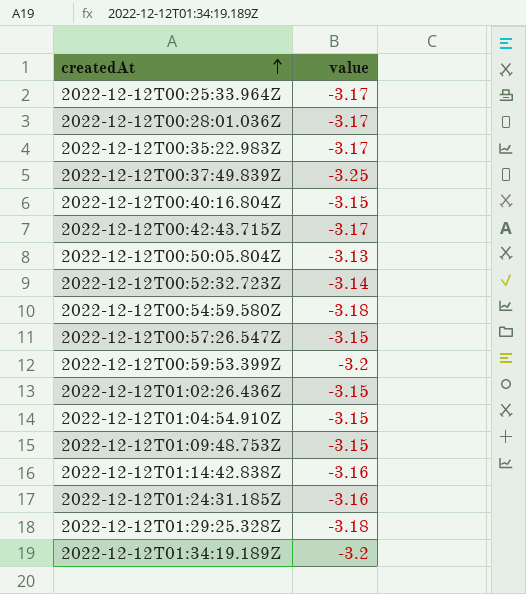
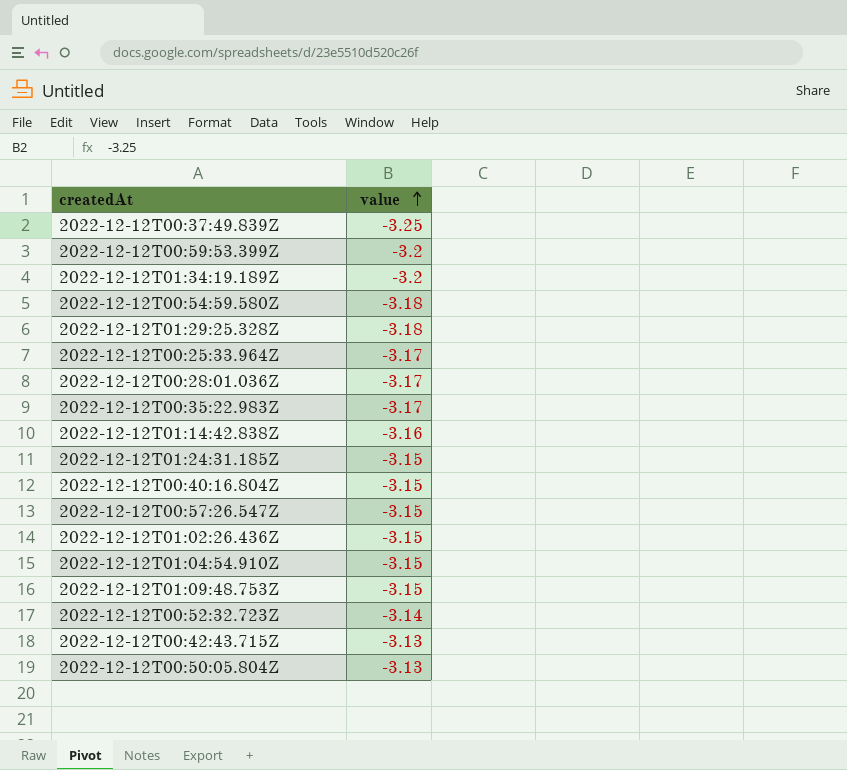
row order: createdAt ascending -> value ascending
2022-12-12T01:24:31.185Z | value: -3.16 -> -3.15
2022-12-12T00:42:43.715Z | value: -3.17 -> -3.13

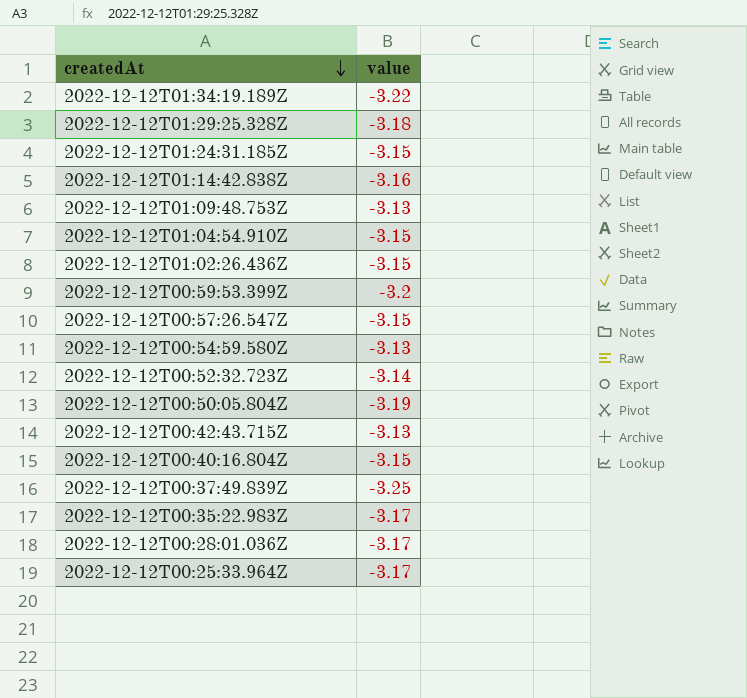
row order: value ascending -> createdAt descending
2022-12-12T01:34:19.189Z | value: -3.2 -> -3.22
2022-12-12T01:09:48.753Z | value: -3.15 -> -3.13
2022-12-12T00:54:59.580Z | value: -3.18 -> -3.13
2022-12-12T00:50:05.804Z | value: -3.13 -> -3.19

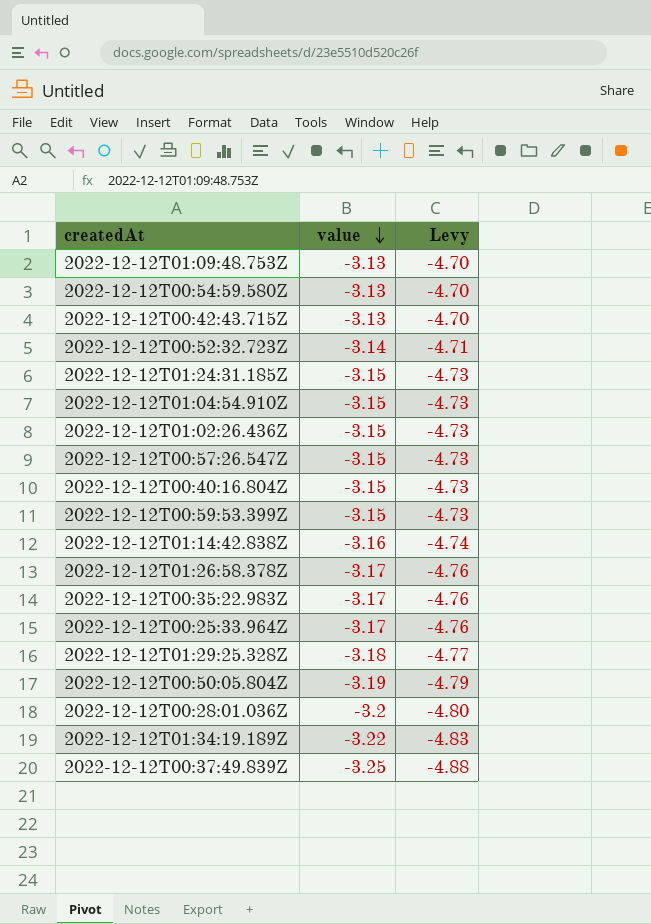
row order: createdAt descending -> value descending
column Levy | formula: none -> [value] * 1.5
2022-12-12T00:59:53.399Z | value: -3.2 -> -3.15
row 2022-12-12T01:26:58.378Z: none -> -3.17 | -4.76
2022-12-12T00:28:01.036Z | value: -3.17 -> -3.2

